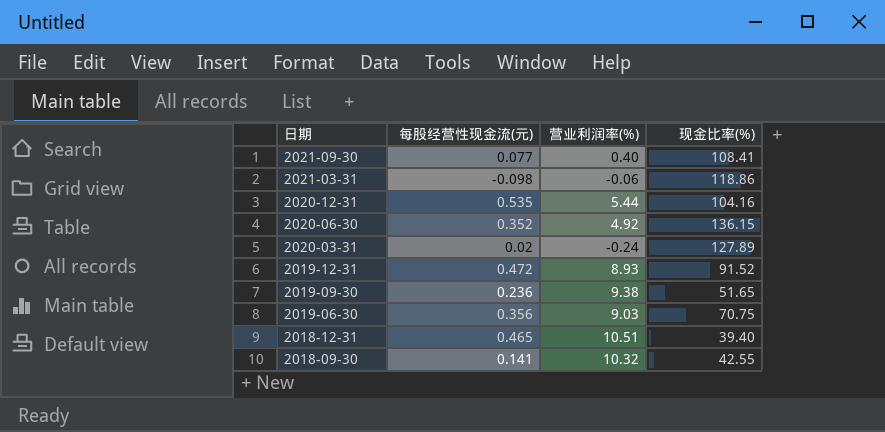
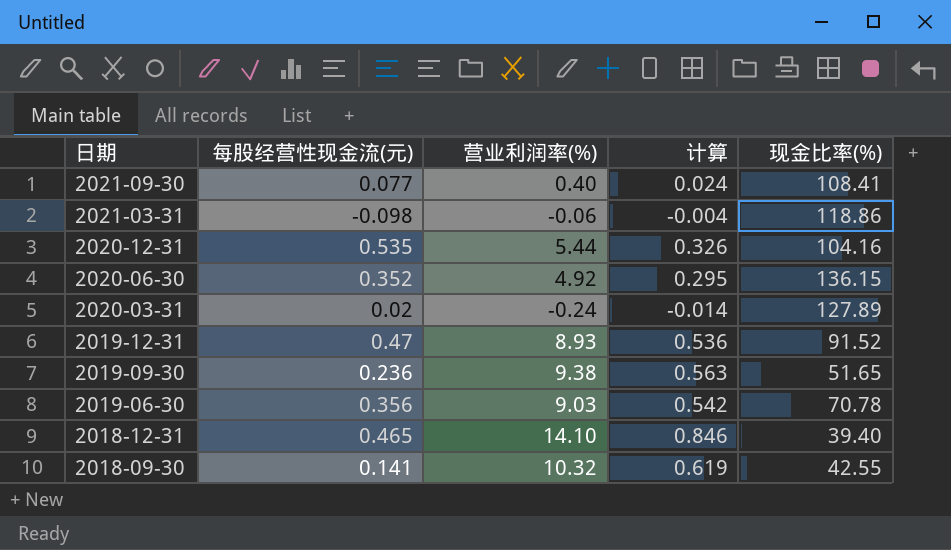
column 计算 | formula: none -> [营业利润率(%)] * 0.06
2019-12-31 | 每股经营性现金流(元): 0.472 -> 0.47
2019-06-30 | 现金比率(%): 70.75 -> 70.78
2018-12-31 | 营业利润率(%): 10.51 -> 14.10

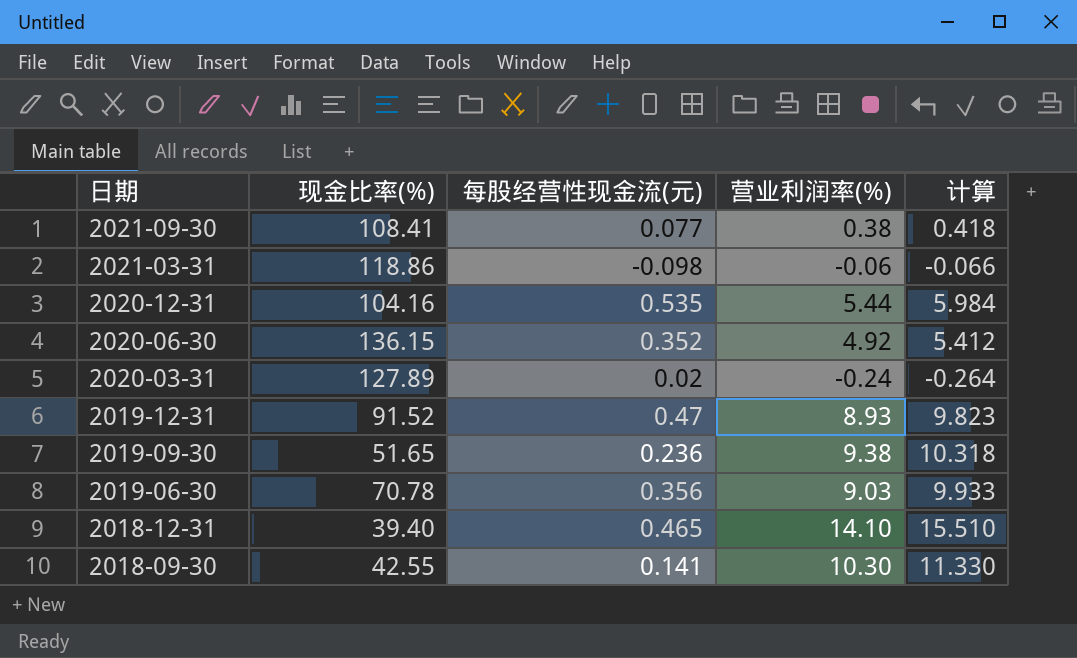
column 现金比率(%) | position: 5 -> 2
column 计算 | formula: [营业利润率(%)] * 0.06 -> [营业利润率(%)] * 1.1
2021-09-30 | 营业利润率(%): 0.40 -> 0.38
2018-09-30 | 营业利润率(%): 10.32 -> 10.30

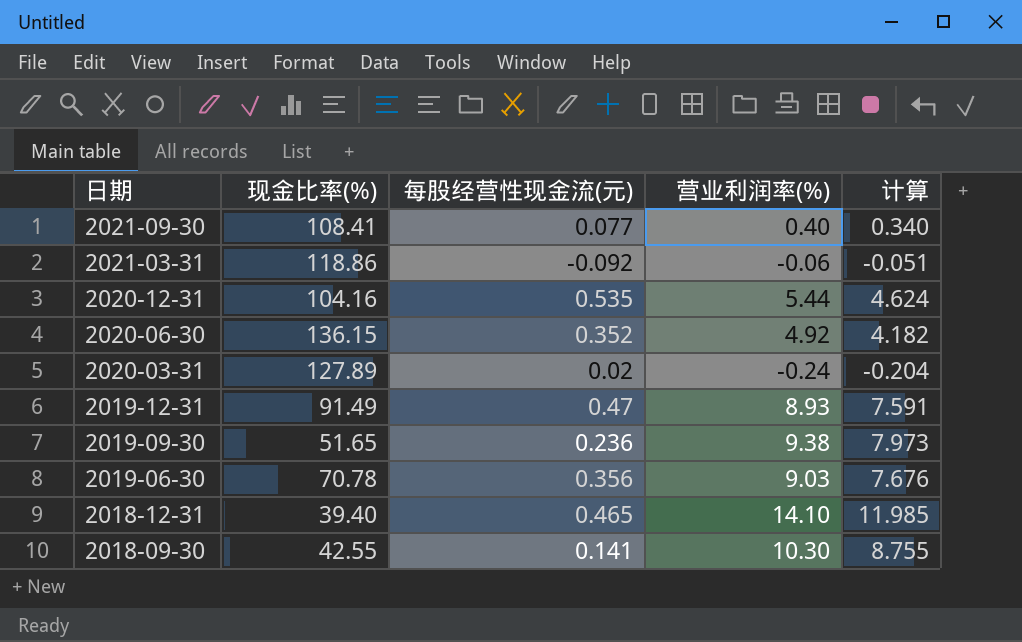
column 计算 | formula: [营业利润率(%)] * 1.1 -> [营业利润率(%)] * 0.85
2021-09-30 | 营业利润率(%): 0.38 -> 0.40
2021-03-31 | 每股经营性现金流(元): -0.098 -> -0.092
2019-12-31 | 现金比率(%): 91.52 -> 91.49

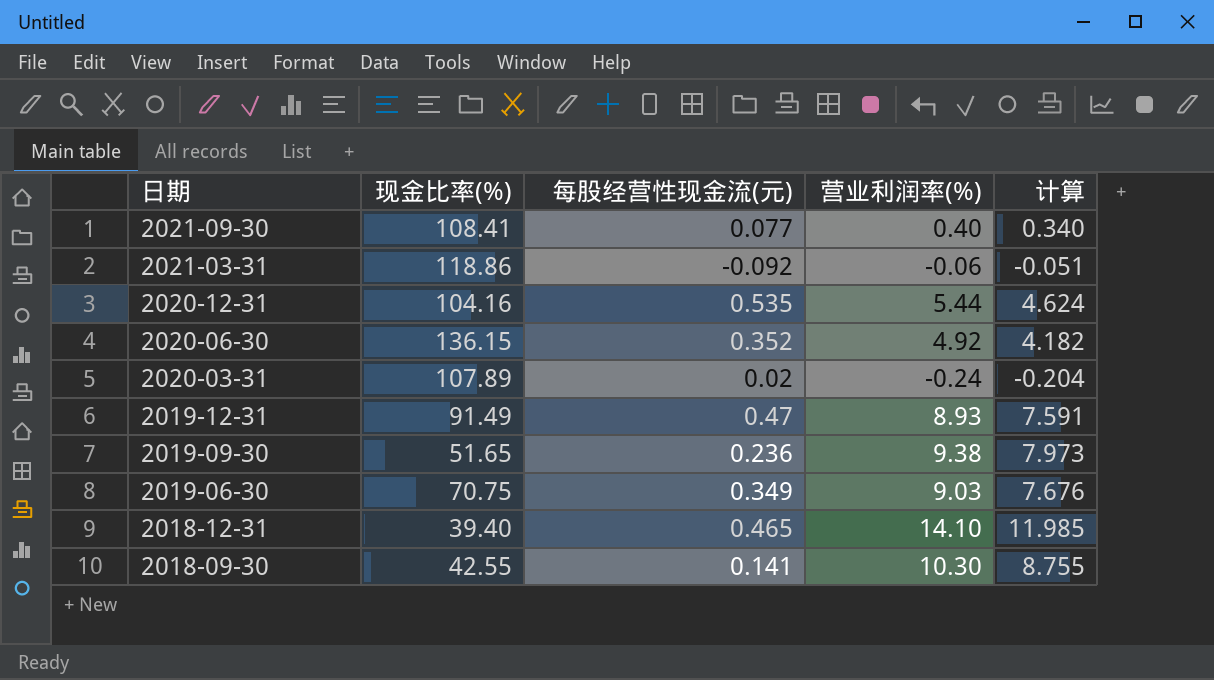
2020-03-31 | 现金比率(%): 127.89 -> 107.89
2019-06-30 | 现金比率(%): 70.78 -> 70.75
2019-06-30 | 每股经营性现金流(元): 0.356 -> 0.349

